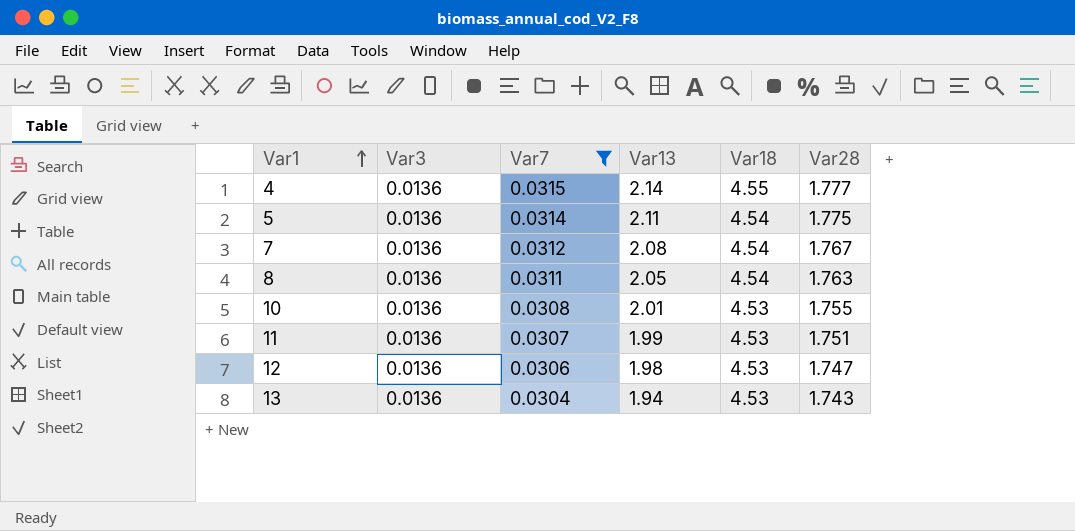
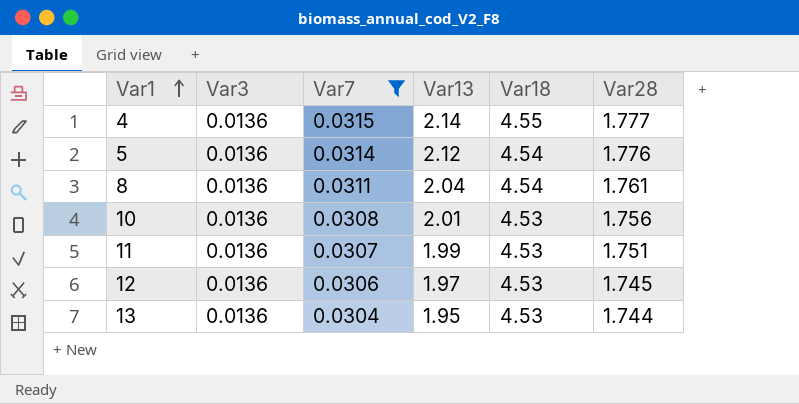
row 7: 0.0136 | 0.0312 | 2.08 | 4.54 | 1.767 -> none
5 | Var13: 2.11 -> 2.12
5 | Var28: 1.775 -> 1.776
8 | Var13: 2.05 -> 2.04
8 | Var28: 1.763 -> 1.761
10 | Var28: 1.755 -> 1.756
12 | Var13: 1.98 -> 1.97
12 | Var28: 1.747 -> 1.745
13 | Var13: 1.94 -> 1.95
13 | Var28: 1.743 -> 1.744

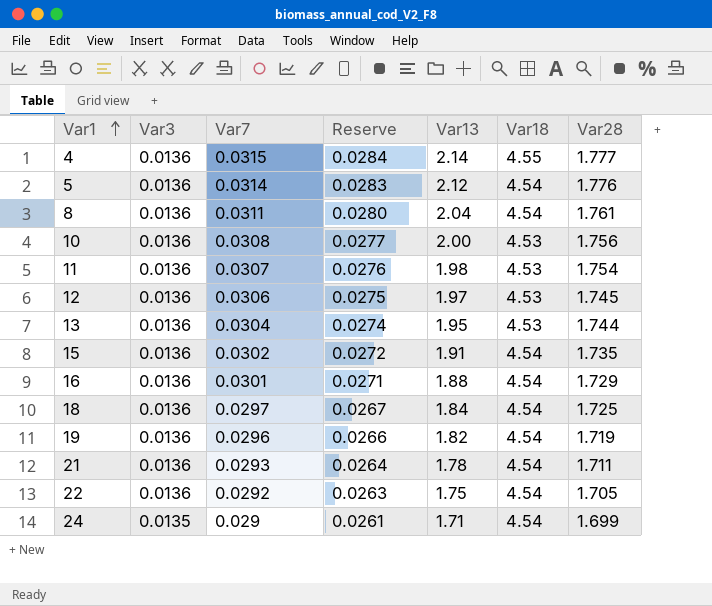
filter: Var7 >= 0.0304 -> none
column Reserve | formula: none -> [Var7] * 0.9
10 | Var13: 2.01 -> 2.00
11 | Var13: 1.99 -> 1.98
11 | Var28: 1.751 -> 1.754

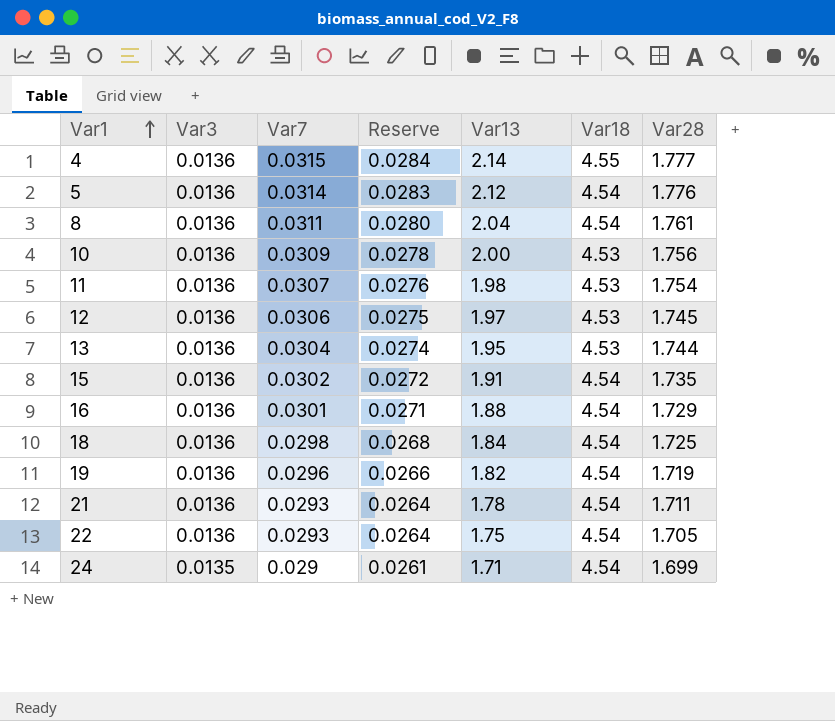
10 | Var7: 0.0308 -> 0.0309
10 | Reserve: 0.0277 -> 0.0278
18 | Var7: 0.0297 -> 0.0298
18 | Reserve: 0.0267 -> 0.0268
22 | Var7: 0.0292 -> 0.0293
22 | Reserve: 0.0263 -> 0.0264

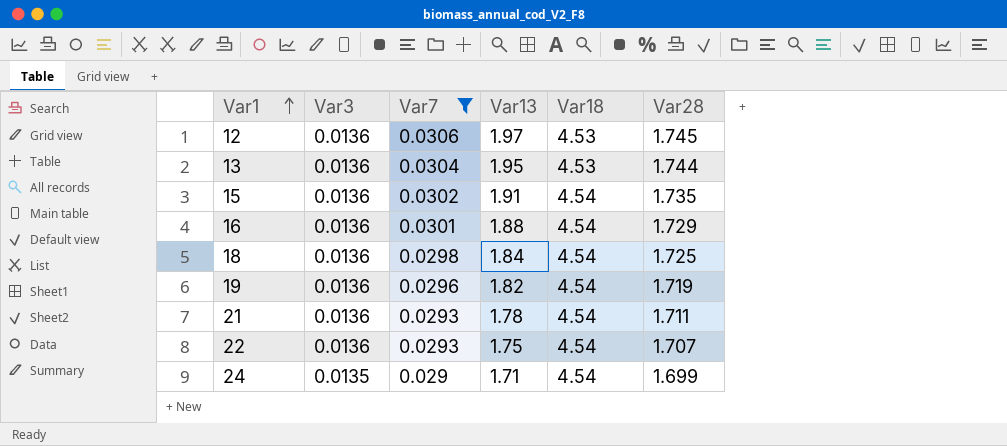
filter: none -> Var7 <= 0.0306
column Reserve | formula: [Var7] * 0.9 -> none
22 | Var28: 1.705 -> 1.707

